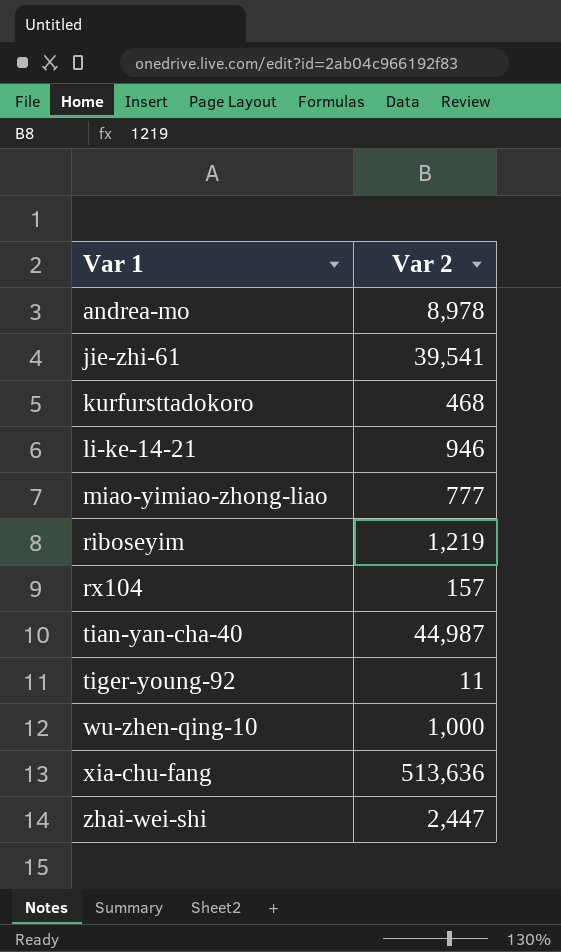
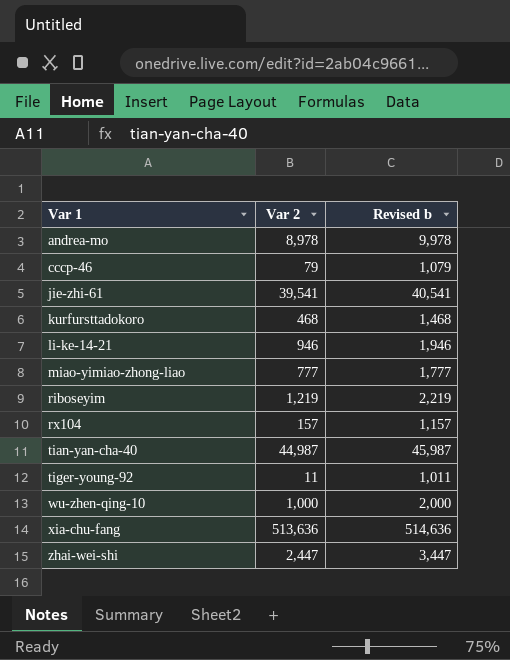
column Revised b | formula: none -> [Var 2] + 1000
row cccp-46: none -> 79 | 1,079

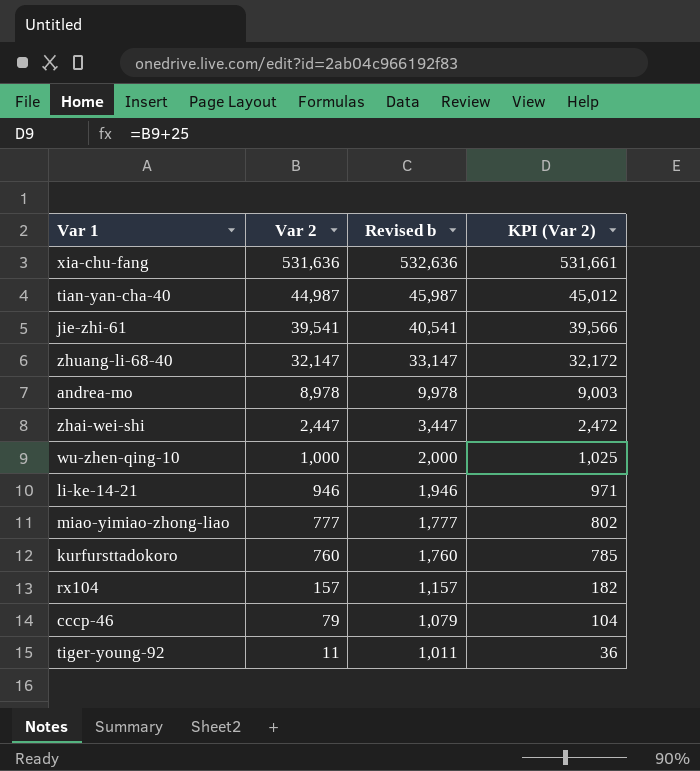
row order: Var 1 ascending -> Var 2 descending
column KPI (Var 2) | formula: none -> [Var 2] + 25
row riboseyim: 1,219 | 2,219 -> none
xia-chu-fang | Var 2: 513,636 -> 531,636
xia-chu-fang | Revised b: 514,636 -> 532,636
row zhuang-li-68-40: none -> 32,147 | 33,147 | 32,172
kurfursttadokoro | Var 2: 468 -> 760
kurfursttadokoro | Revised b: 1,468 -> 1,760

